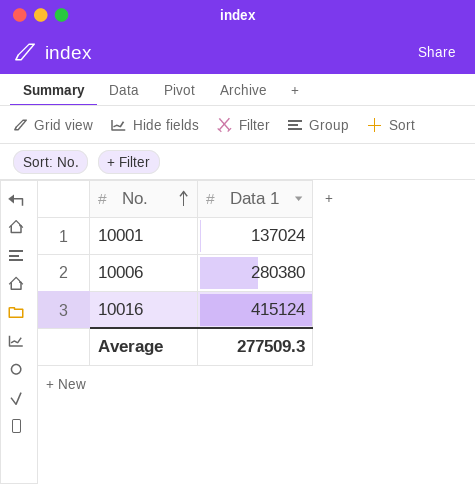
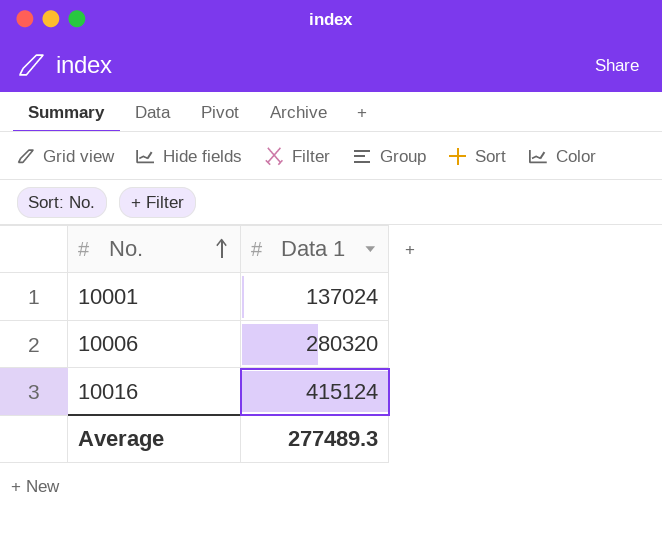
10006 | Data 1: 280380 -> 280320
Average | Data 1: 277509.3 -> 277489.3

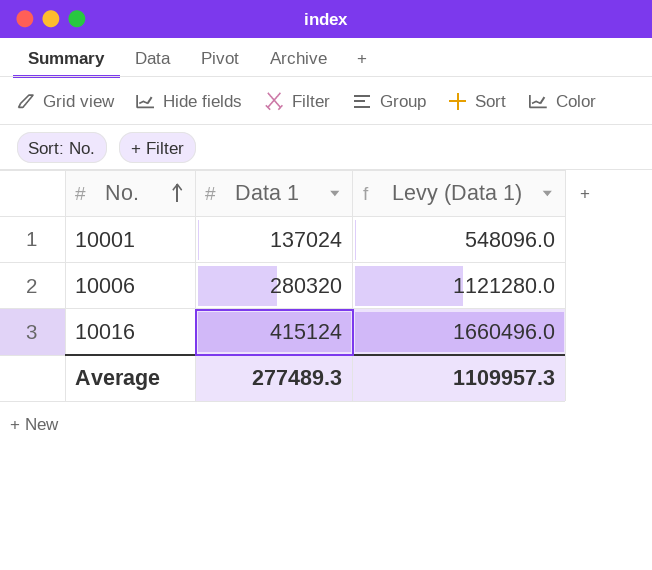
column Levy (Data 1) | formula: none -> [Data 1] * 4

